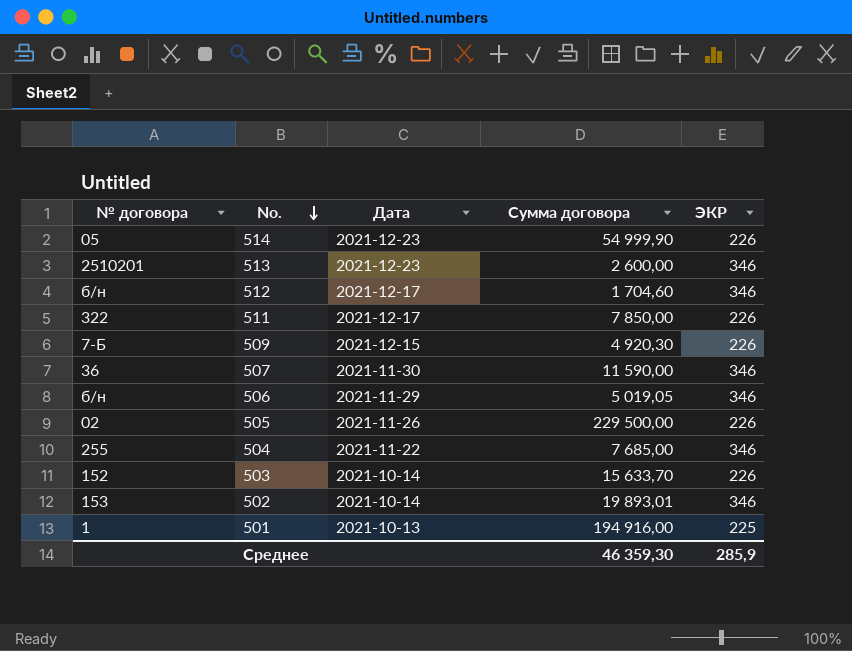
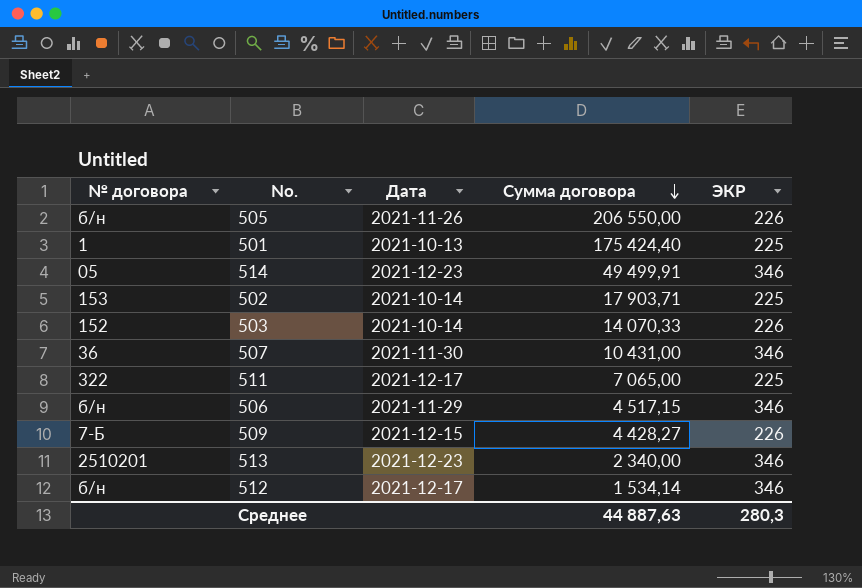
row order: No. descending -> Сумма договора descending
row 504: 255 | 2021-11-22 | 7 685,00 | 346 -> none
505 | № договора: 02 -> б/н
505 | Сумма договора: 229 500,00 -> 206 550,00
501 | Сумма договора: 194 916,00 -> 175 424,40
514 | Сумма договора: 54 999,90 -> 49 499,91
514 | ЭКР: 226 -> 346
502 | Сумма договора: 19 893,01 -> 17 903,71
502 | ЭКР: 346 -> 225
503 | Сумма договора: 15 633,70 -> 14 070,33
507 | Сумма договора: 11 590,00 -> 10 431,00
511 | Сумма договора: 7 850,00 -> 7 065,00
511 | ЭКР: 226 -> 225
506 | Сумма договора: 5 019,05 -> 4 517,15
509 | Сумма договора: 4 920,30 -> 4 428,27
513 | Сумма договора: 2 600,00 -> 2 340,00
512 | Сумма договора: 1 704,60 -> 1 534,14
Среднее | Сумма договора: 46 359,30 -> 44 887,63
Среднее | ЭКР: 285,9 -> 280,3

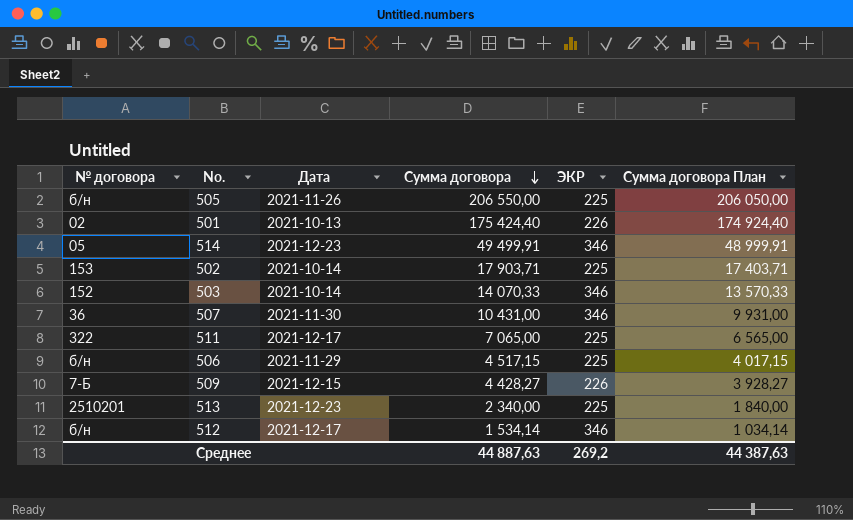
column Сумма договора План | formula: none -> [Сумма договора] - 500
505 | ЭКР: 226 -> 225
501 | № договора: 1 -> 02
501 | ЭКР: 225 -> 226
503 | ЭКР: 226 -> 346
506 | ЭКР: 346 -> 225
513 | ЭКР: 346 -> 225
Среднее | ЭКР: 280,3 -> 269,2

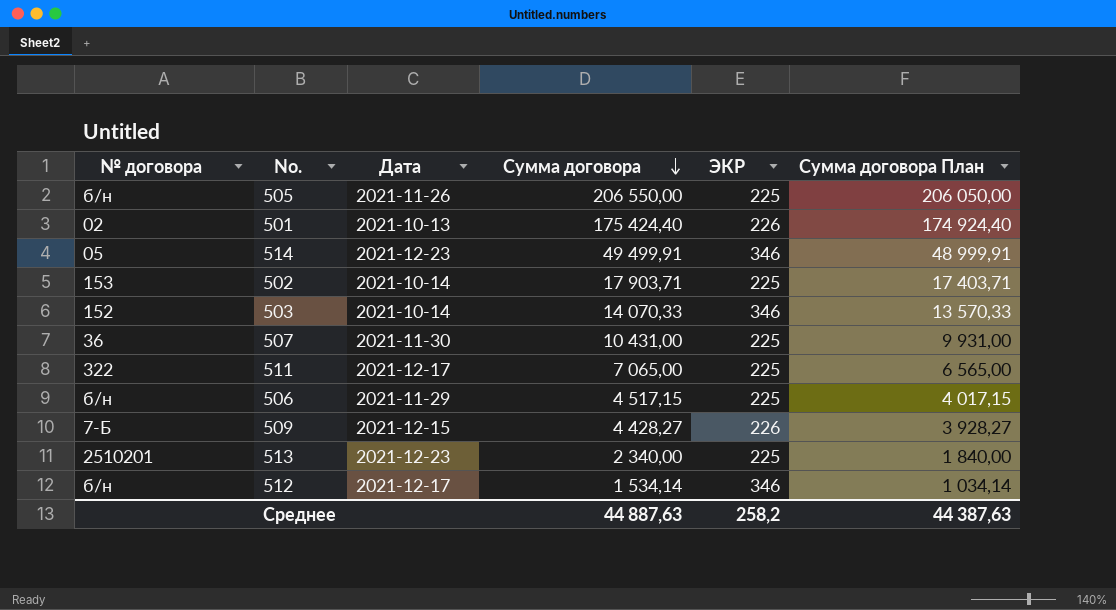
507 | ЭКР: 346 -> 225
Среднее | ЭКР: 269,2 -> 258,2

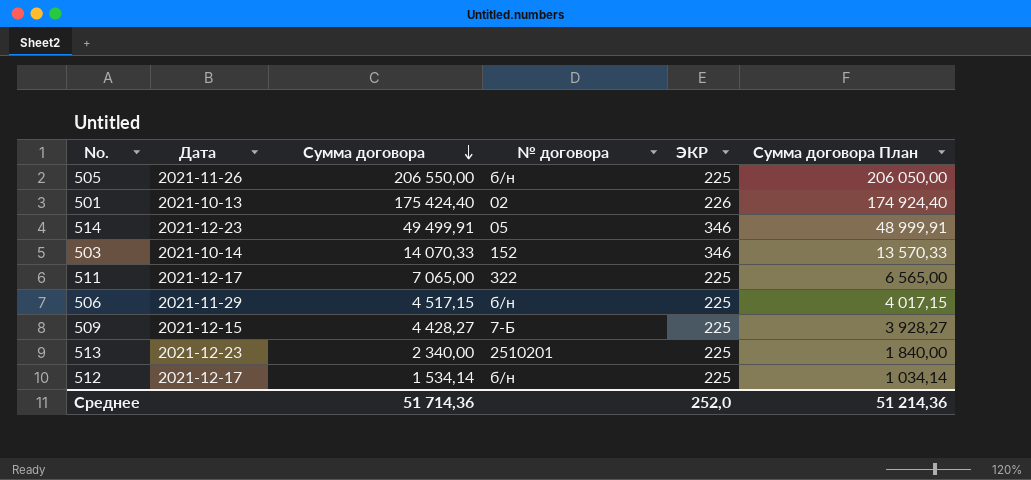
column № договора | position: 1 -> 4
row 502: 153 | 2021-10-14 | 17 903,71 | 225 | 17 403,71 -> none
row 507: 36 | 2021-11-30 | 10 431,00 | 225 | 9 931,00 -> none
509 | ЭКР: 226 -> 225
512 | ЭКР: 346 -> 225
Среднее | Сумма договора: 44 887,63 -> 51 714,36
Среднее | ЭКР: 258,2 -> 252,0
Среднее | Сумма договора План: 44 387,63 -> 51 214,36

